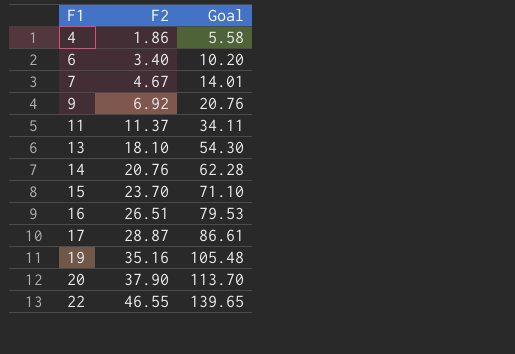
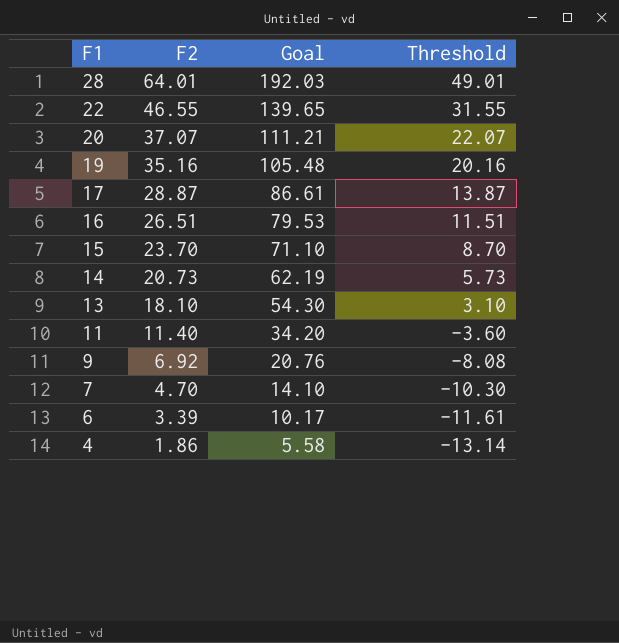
row order: F1 ascending -> F1 descending
column Threshold | formula: none -> [F2] - 15
row 28: none -> 64.01 | 192.03 | 49.01
20 | F2: 37.90 -> 37.07
20 | Goal: 113.70 -> 111.21
14 | F2: 20.76 -> 20.73
14 | Goal: 62.28 -> 62.19
11 | F2: 11.37 -> 11.40
11 | Goal: 34.11 -> 34.20
7 | F2: 4.67 -> 4.70
7 | Goal: 14.01 -> 14.10
6 | F2: 3.40 -> 3.39
6 | Goal: 10.20 -> 10.17

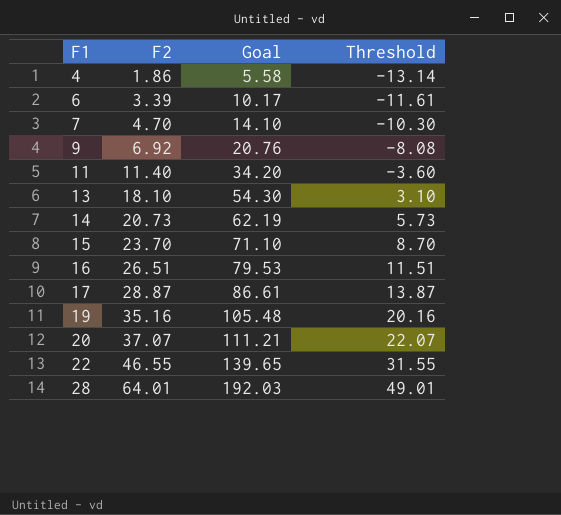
row order: F1 descending -> F1 ascending

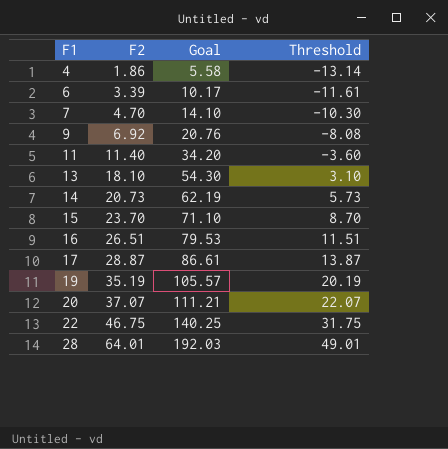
19 | F2: 35.16 -> 35.19
19 | Goal: 105.48 -> 105.57
19 | Threshold: 20.16 -> 20.19
22 | F2: 46.55 -> 46.75
22 | Goal: 139.65 -> 140.25
22 | Threshold: 31.55 -> 31.75

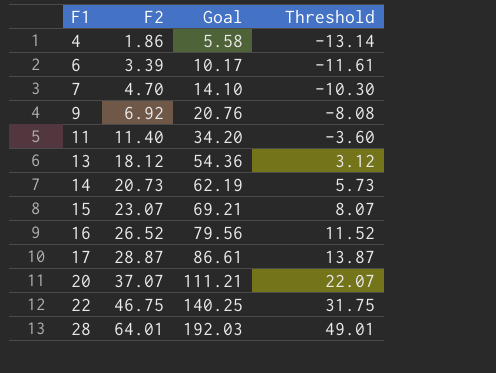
row 19: 35.19 | 105.57 | 20.19 -> none
13 | F2: 18.10 -> 18.12
13 | Goal: 54.30 -> 54.36
13 | Threshold: 3.10 -> 3.12
15 | F2: 23.70 -> 23.07
15 | Goal: 71.10 -> 69.21
15 | Threshold: 8.70 -> 8.07
16 | F2: 26.51 -> 26.52
16 | Goal: 79.53 -> 79.56
16 | Threshold: 11.51 -> 11.52

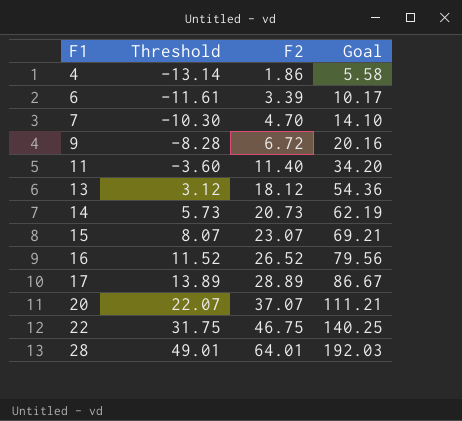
column Threshold | position: 4 -> 2
9 | Threshold: -8.08 -> -8.28
9 | F2: 6.92 -> 6.72
9 | Goal: 20.76 -> 20.16
17 | Threshold: 13.87 -> 13.89
17 | F2: 28.87 -> 28.89
17 | Goal: 86.61 -> 86.67

